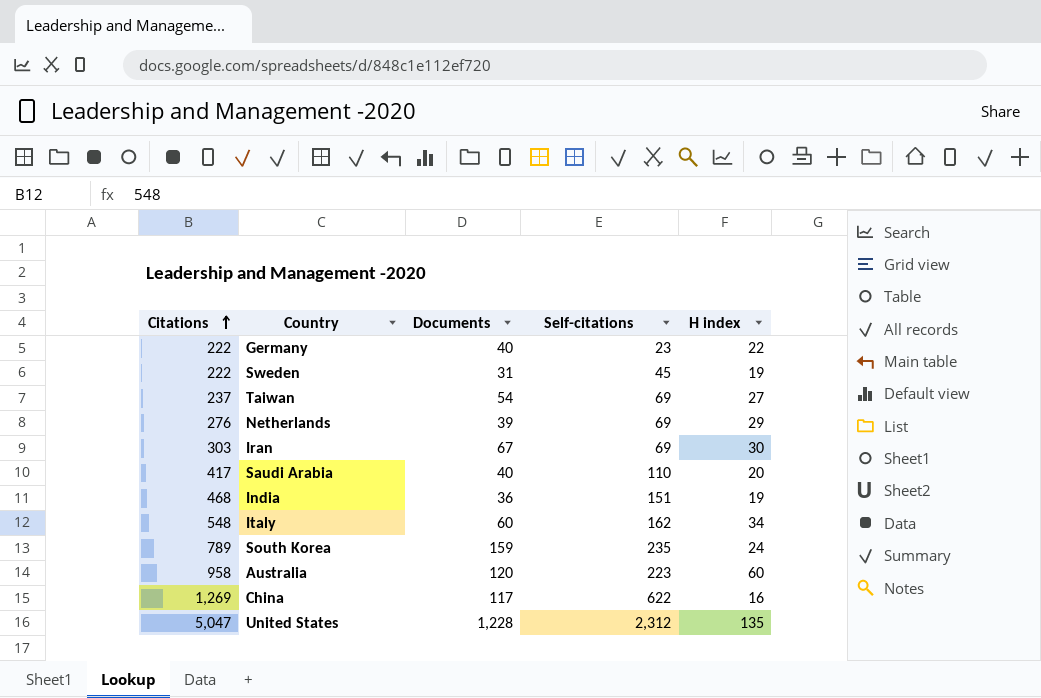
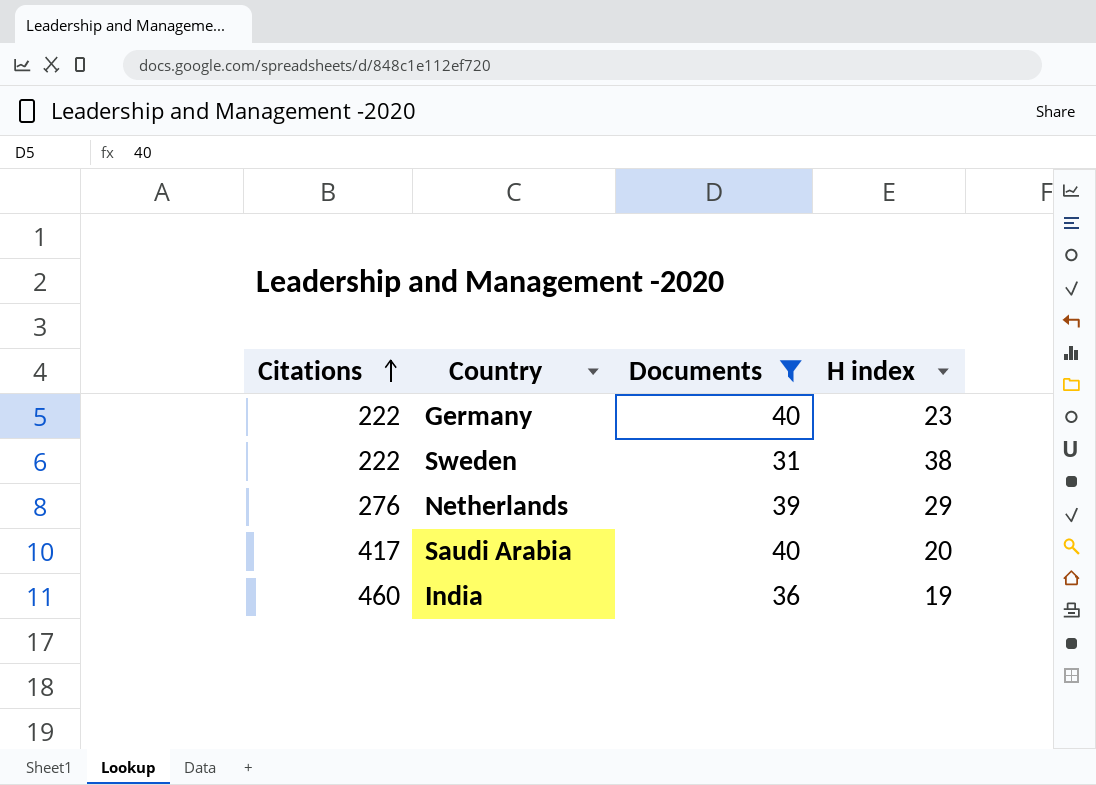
filter: none -> Documents <= 40
column Self-citations | position: 4 -> none
Germany | H index: 22 -> 23
Sweden | H index: 19 -> 38
India | Citations: 468 -> 460

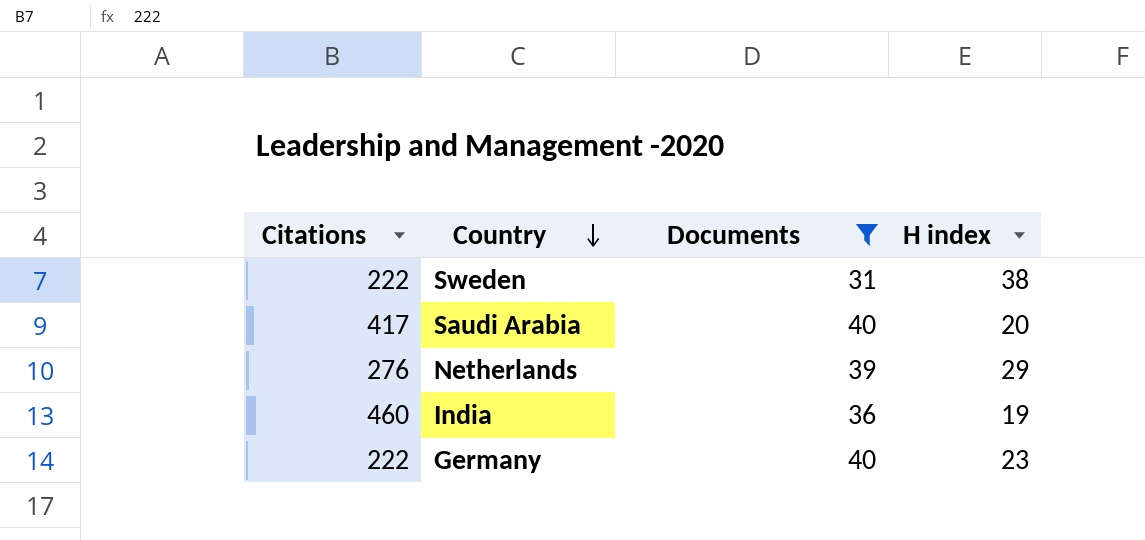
row order: Citations ascending -> Country descending

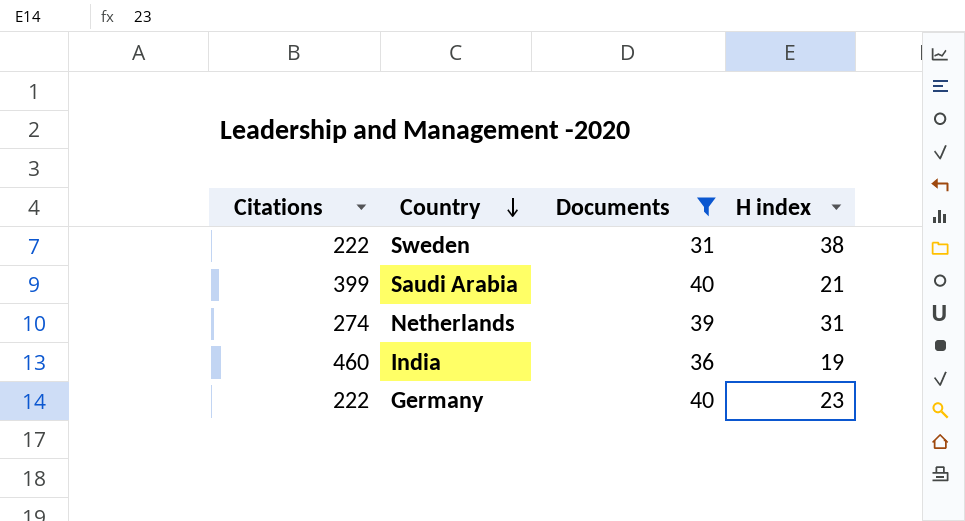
Saudi Arabia | Citations: 417 -> 399
Saudi Arabia | H index: 20 -> 21
Netherlands | Citations: 276 -> 274
Netherlands | H index: 29 -> 31

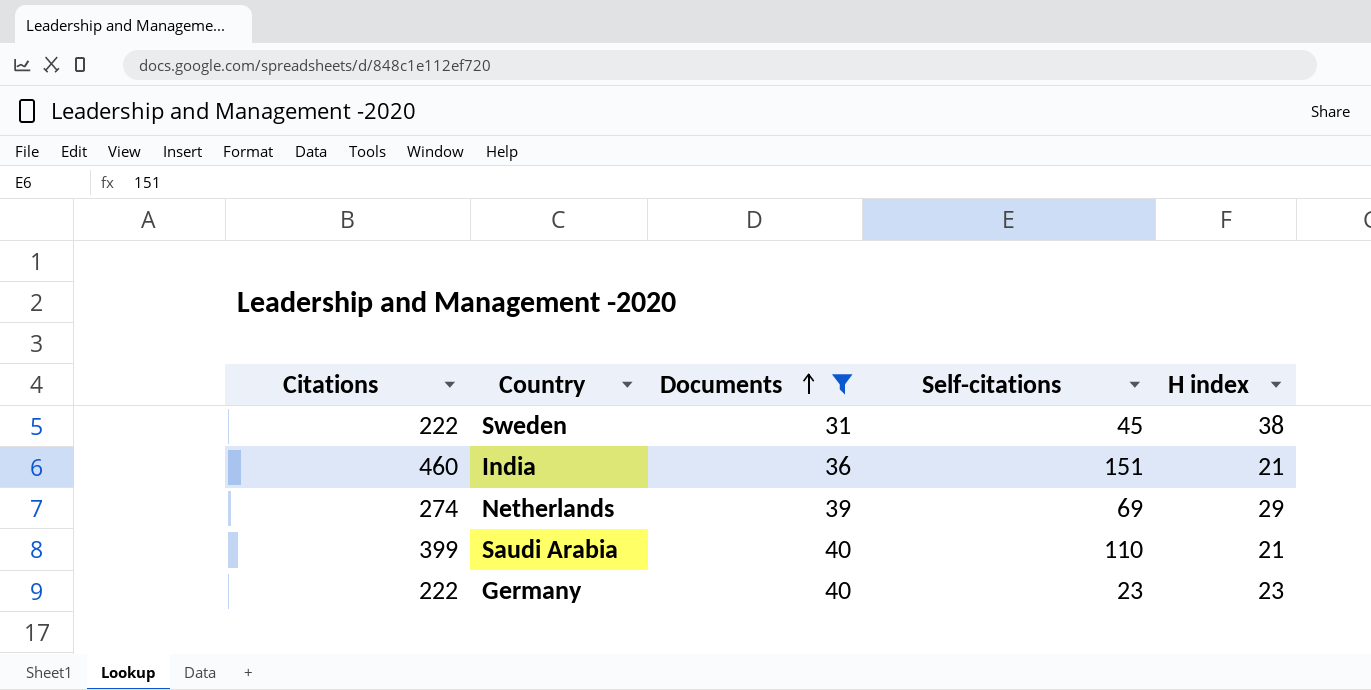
row order: Country descending -> Documents ascending
column Self-citations | position: none -> 4
India | H index: 19 -> 21
Netherlands | H index: 31 -> 29

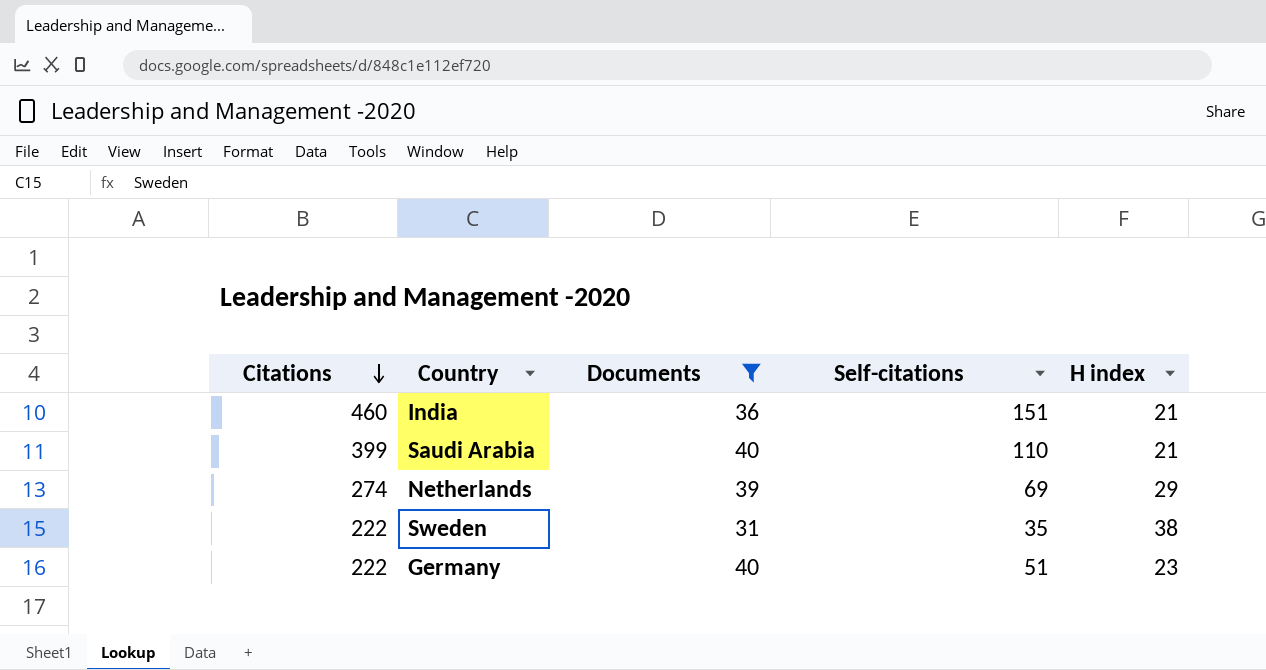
row order: Documents ascending -> Citations descending
Sweden | Self-citations: 45 -> 35
Germany | Self-citations: 23 -> 51

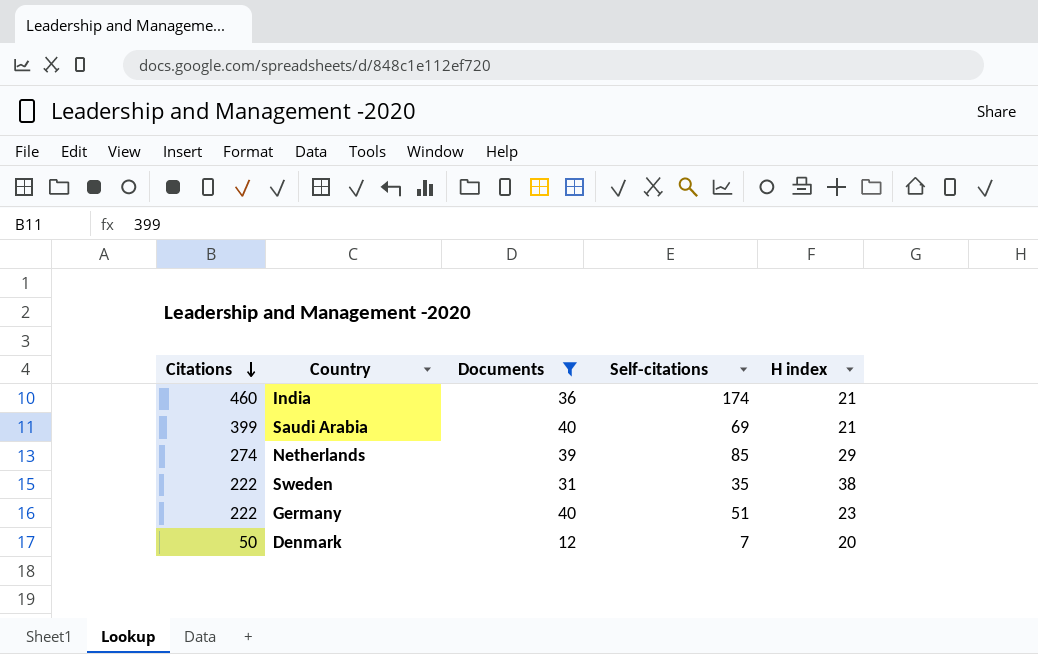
India | Self-citations: 151 -> 174
Saudi Arabia | Self-citations: 110 -> 69
Netherlands | Self-citations: 69 -> 85
row Denmark: none -> 50 | 12 | 7 | 20

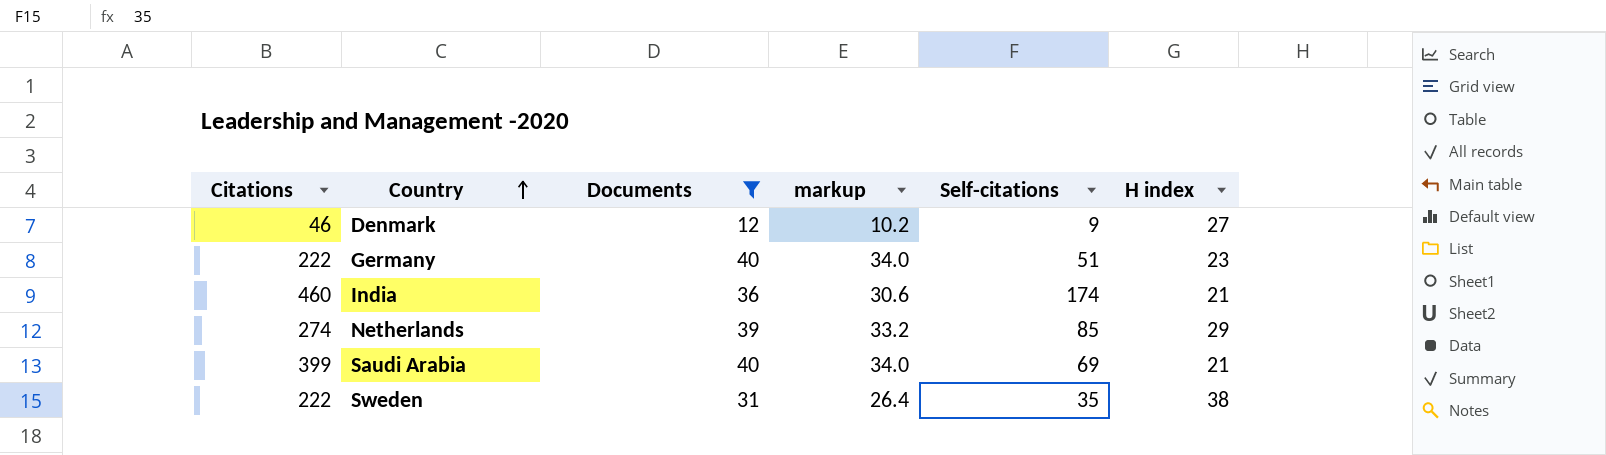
row order: Citations descending -> Country ascending
column markup | formula: none -> [Documents] * 0.85
Denmark | Citations: 50 -> 46
Denmark | Self-citations: 7 -> 9
Denmark | H index: 20 -> 27

